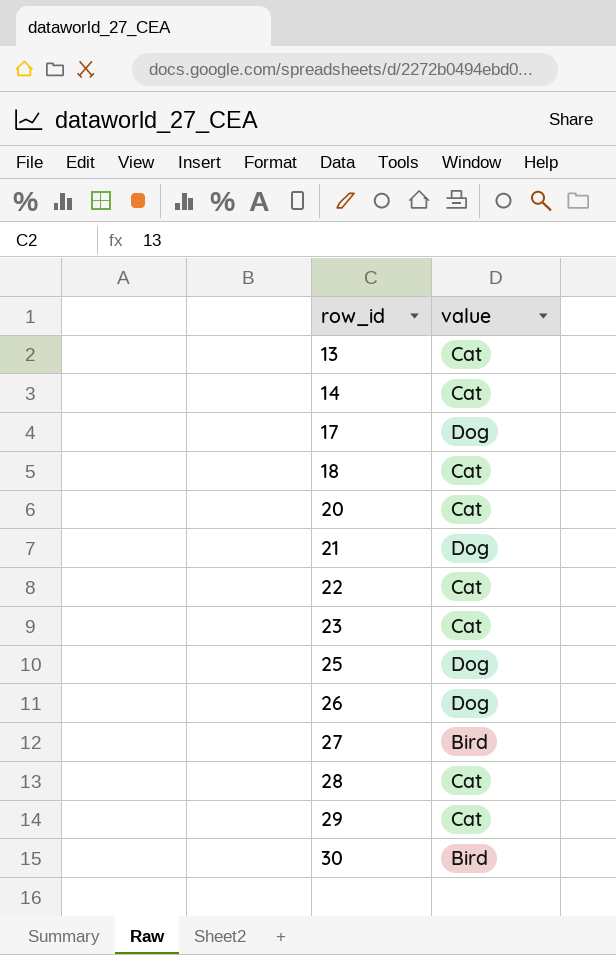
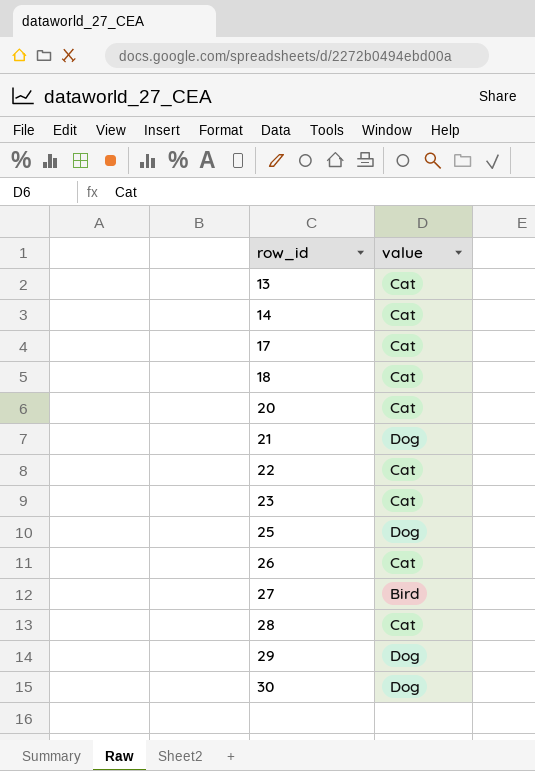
17 | value: Dog -> Cat
26 | value: Dog -> Cat
29 | value: Cat -> Dog
30 | value: Bird -> Dog

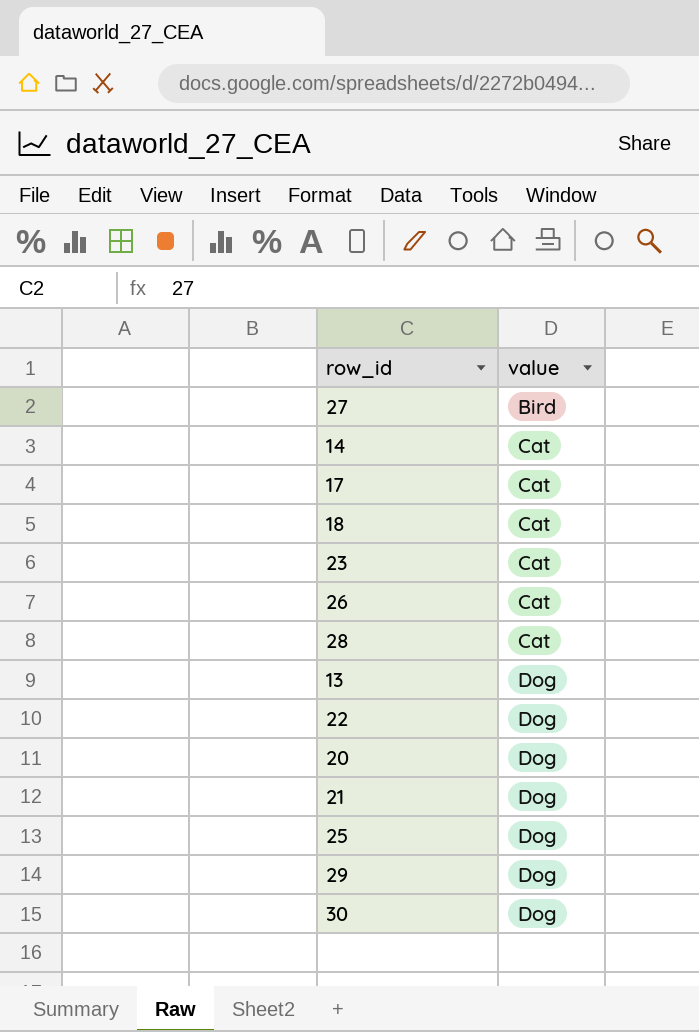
row order: row_id ascending -> value ascending
13 | value: Cat -> Dog
22 | value: Cat -> Dog
20 | value: Cat -> Dog

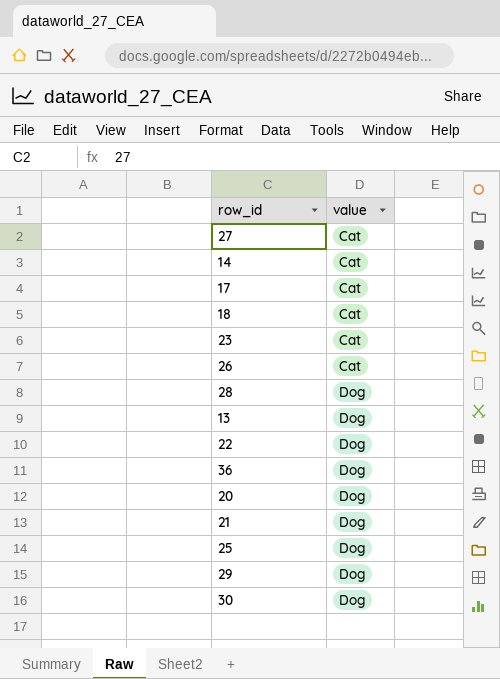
27 | value: Bird -> Cat
28 | value: Cat -> Dog
row 36: none -> Dog

